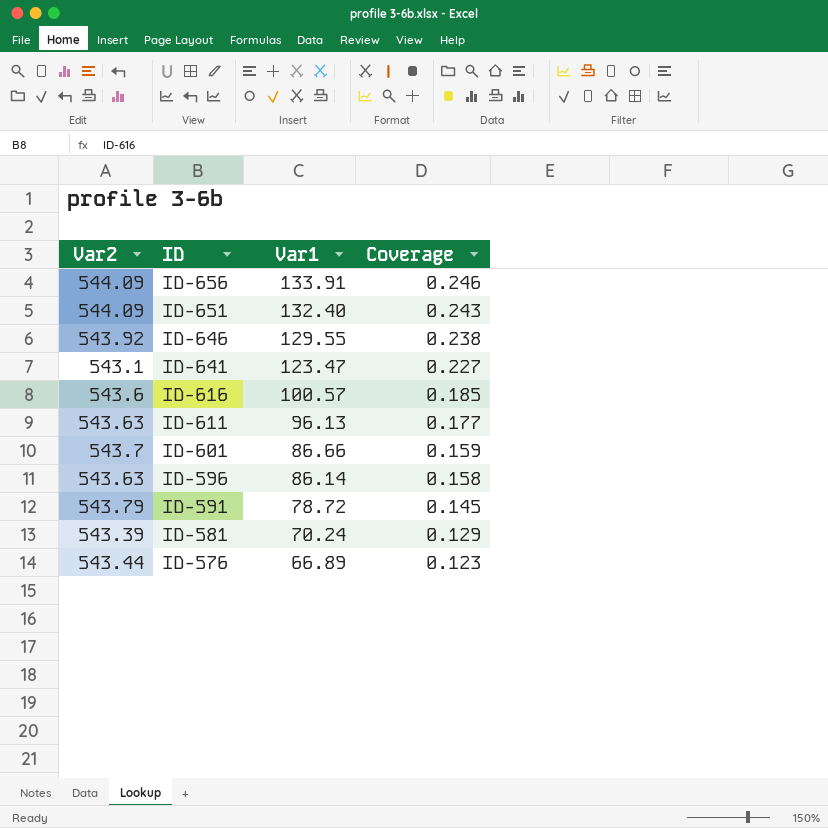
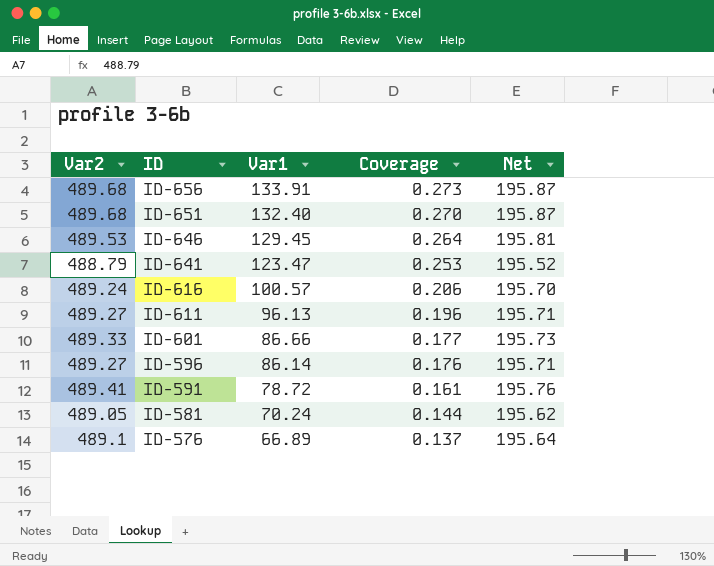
column Net | formula: none -> [Var2] * 0.4
ID-656 | Var2: 544.09 -> 489.68
ID-656 | Coverage: 0.246 -> 0.273
ID-651 | Var2: 544.09 -> 489.68
ID-651 | Coverage: 0.243 -> 0.270
ID-646 | Var2: 543.92 -> 489.53
ID-646 | Var1: 129.55 -> 129.45
ID-646 | Coverage: 0.238 -> 0.264
ID-641 | Var2: 543.1 -> 488.79
ID-641 | Coverage: 0.227 -> 0.253
ID-616 | Var2: 543.6 -> 489.24
ID-616 | Coverage: 0.185 -> 0.206
ID-611 | Var2: 543.63 -> 489.27
ID-611 | Coverage: 0.177 -> 0.196
ID-601 | Var2: 543.7 -> 489.33
ID-601 | Coverage: 0.159 -> 0.177
ID-596 | Var2: 543.63 -> 489.27
ID-596 | Coverage: 0.158 -> 0.176
ID-591 | Var2: 543.79 -> 489.41
ID-591 | Coverage: 0.145 -> 0.161
ID-581 | Var2: 543.39 -> 489.05
ID-581 | Coverage: 0.129 -> 0.144
ID-576 | Var2: 543.44 -> 489.1
ID-576 | Coverage: 0.123 -> 0.137

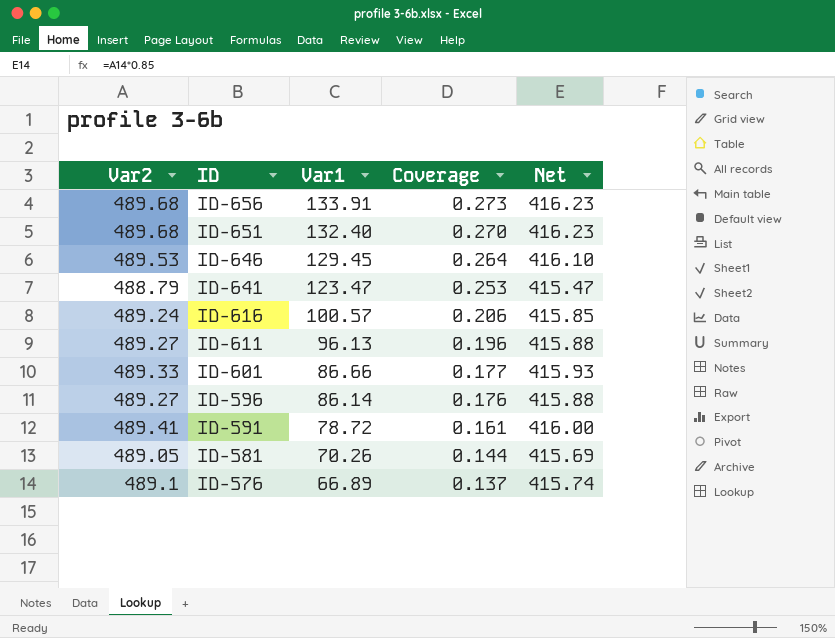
column Net | formula: [Var2] * 0.4 -> [Var2] * 0.85
ID-581 | Var1: 70.24 -> 70.26

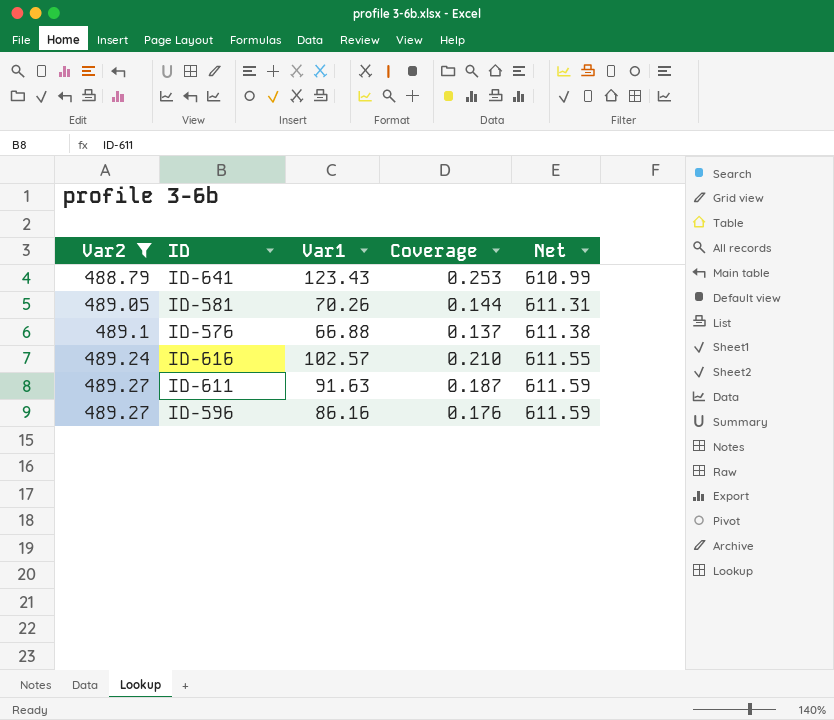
filter: none -> Var2 <= 489.27
row order: ID descending -> Var2 ascending
column Net | formula: [Var2] * 0.85 -> [Var2] * 1.25
ID-641 | Var1: 123.47 -> 123.43
ID-576 | Var1: 66.89 -> 66.88
ID-616 | Var1: 100.57 -> 102.57
ID-616 | Coverage: 0.206 -> 0.210
ID-611 | Var1: 96.13 -> 91.63
ID-611 | Coverage: 0.196 -> 0.187
ID-596 | Var1: 86.14 -> 86.16

